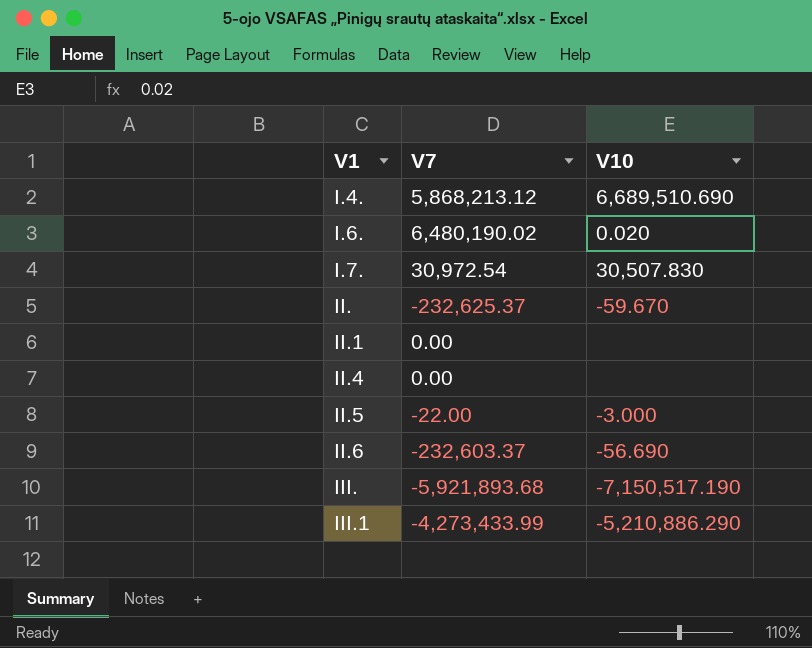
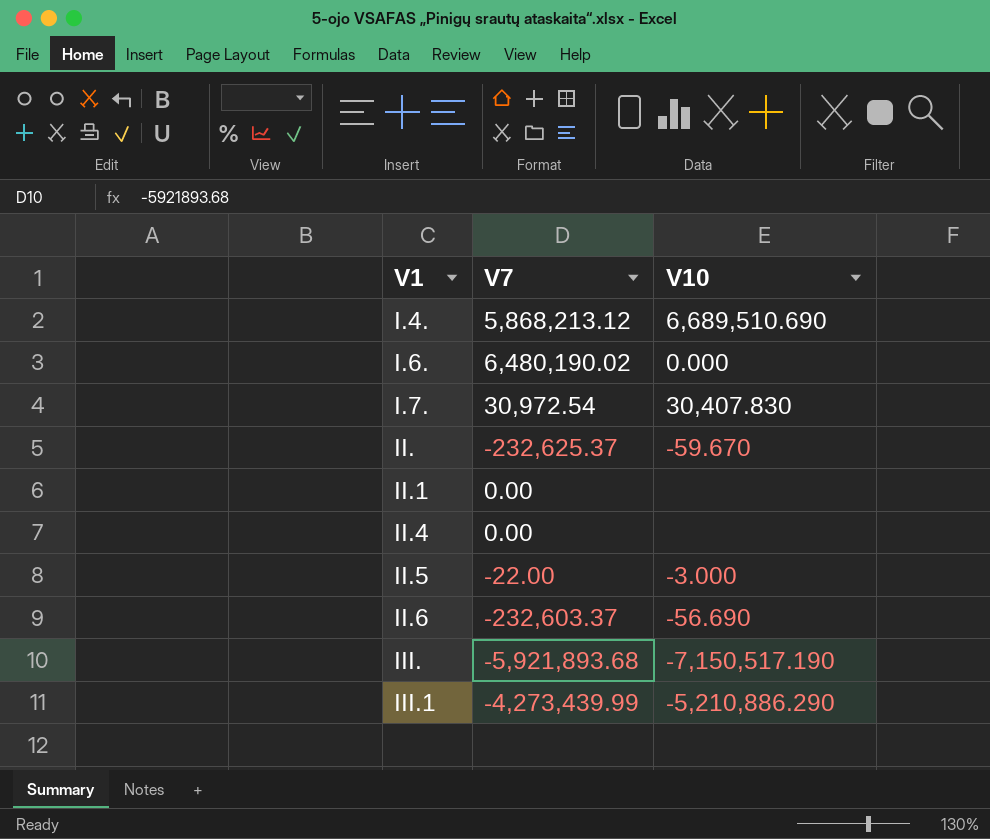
I.6. | V10: 0.020 -> 0.000
I.7. | V10: 30,507.830 -> 30,407.830
III.1 | V7: -4,273,433.99 -> -4,273,439.99

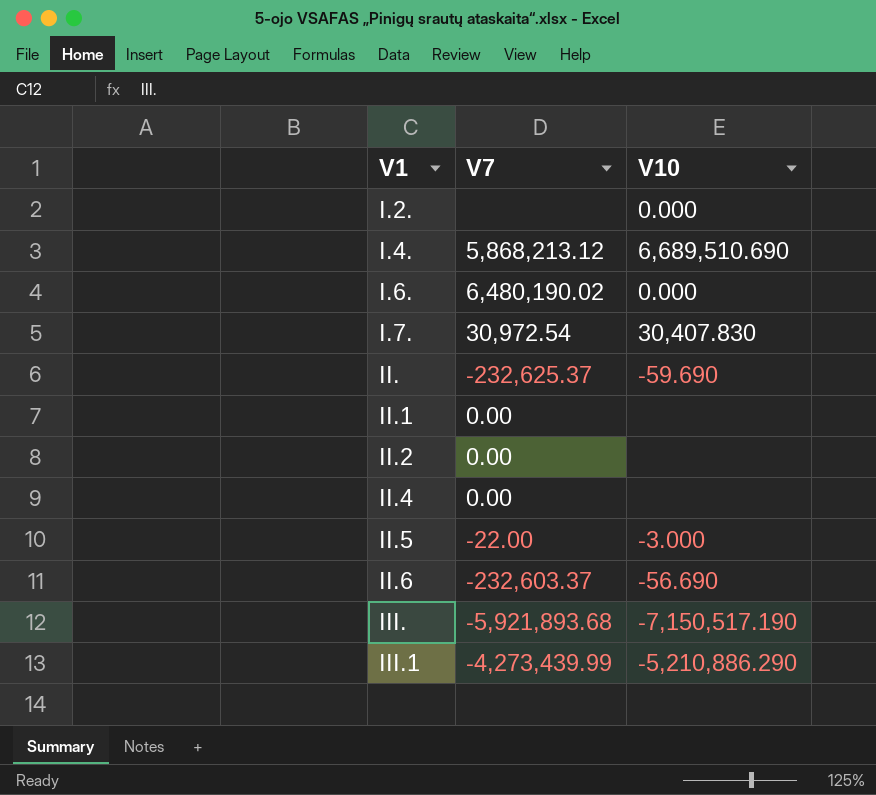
row I.2.: none -> none | 0.000
II. | V10: -59.670 -> -59.690
row II.2: none -> 0.00 | none

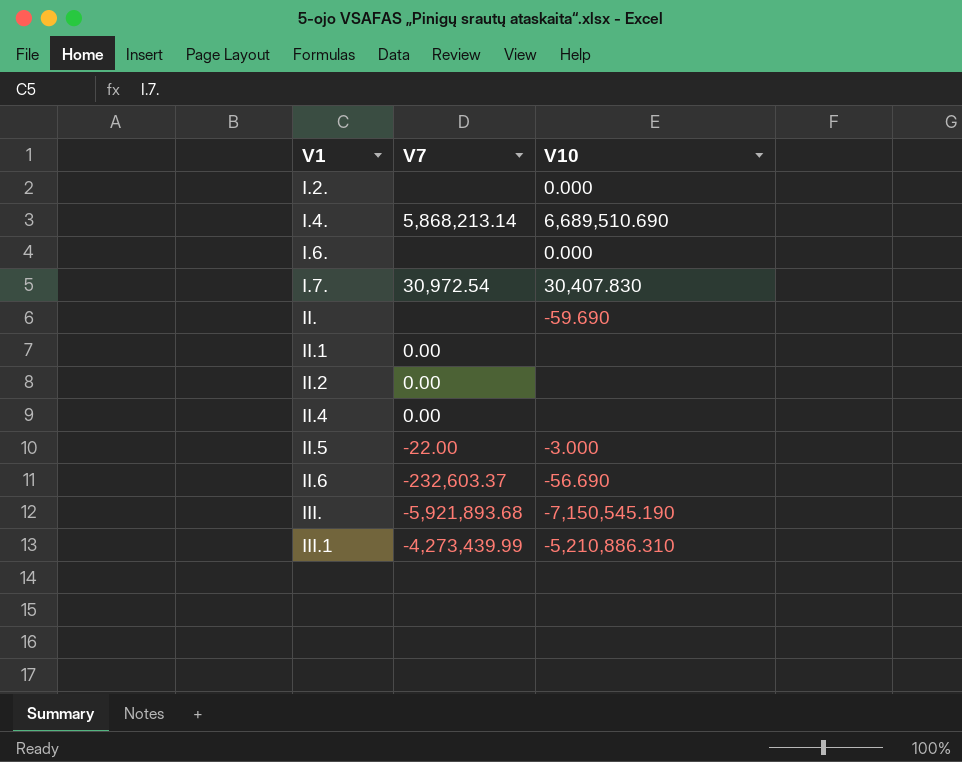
I.4. | V7: 5,868,213.12 -> 5,868,213.14
I.6. | V7: 6,480,190.02 -> none
II. | V7: -232,625.37 -> none
III. | V10: -7,150,517.190 -> -7,150,545.190
III.1 | V10: -5,210,886.290 -> -5,210,886.310

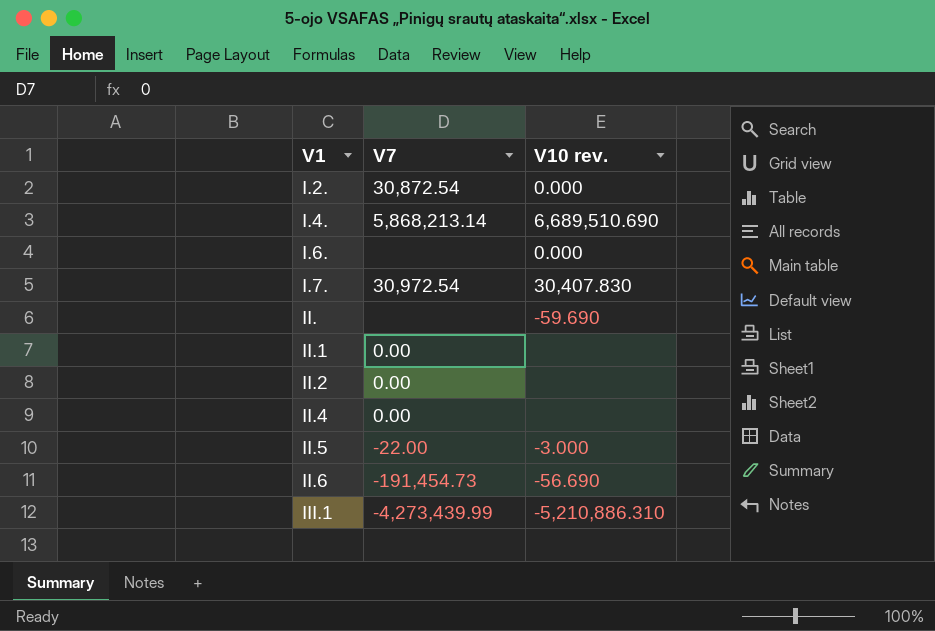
column name: V10 -> V10 rev.
row III.: -5,921,893.68 | -7,150,545.190 -> none
I.2. | V7: none -> 30,872.54
II.6 | V7: -232,603.37 -> -191,454.73

